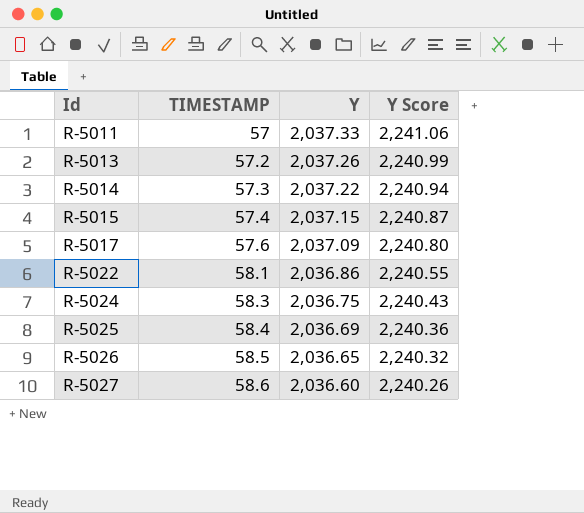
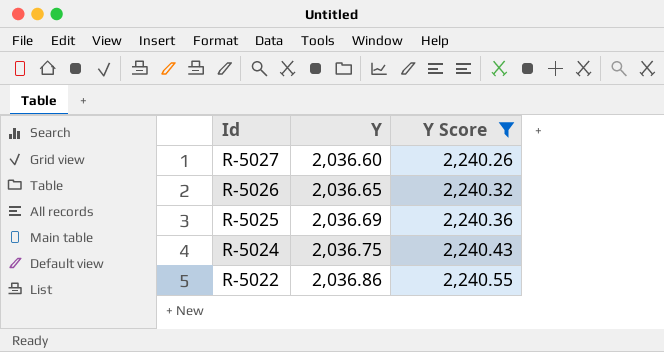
filter: none -> Y Score <= 2,240.55
row order: Id ascending -> Id descending
column TIMESTAMP | position: 2 -> none

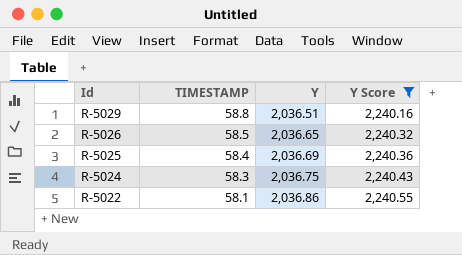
column TIMESTAMP | position: none -> 2
row R-5027: 2,036.60 | 2,240.26 -> none
row R-5029: none -> 58.8 | 2,036.51 | 2,240.16

